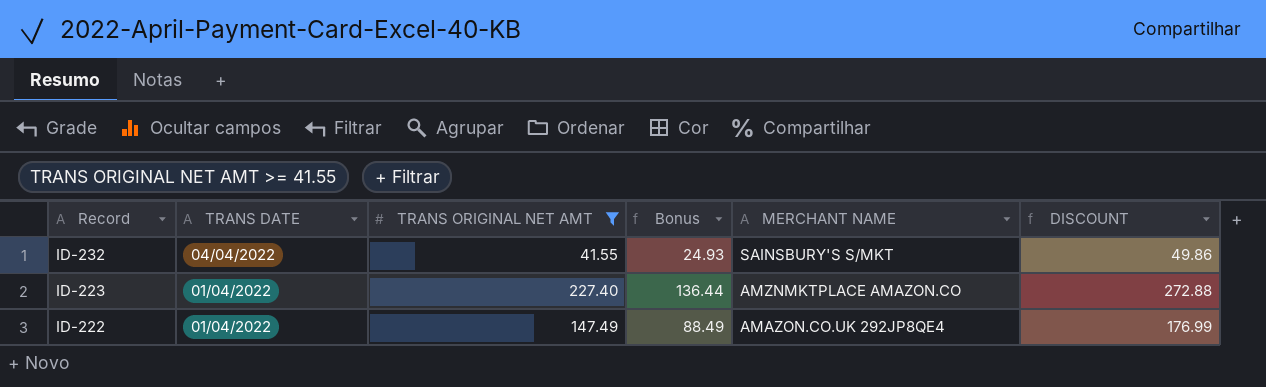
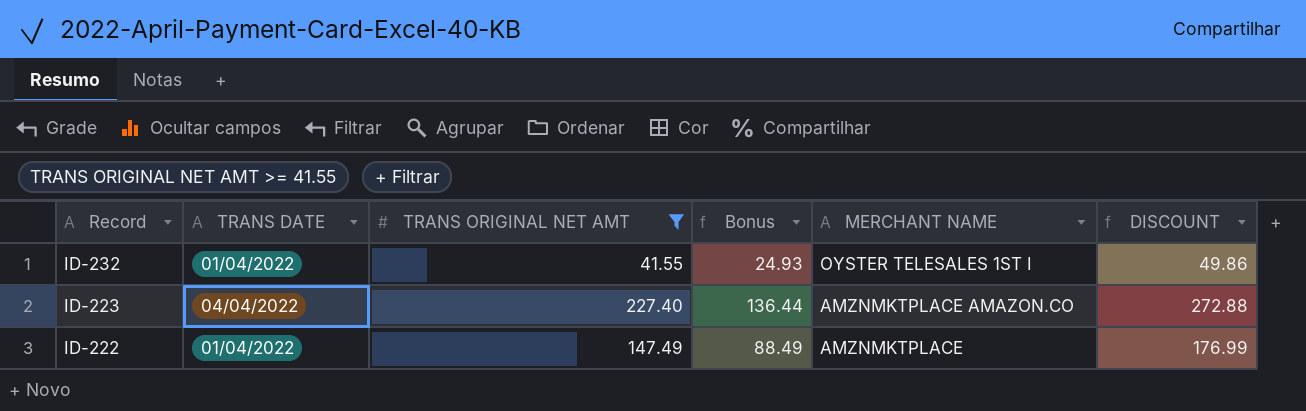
ID-232 | TRANS DATE: 04/04/2022 -> 01/04/2022
ID-232 | MERCHANT NAME: SAINSBURY'S S/MKT -> OYSTER TELESALES 1ST I
ID-223 | TRANS DATE: 01/04/2022 -> 04/04/2022
ID-222 | MERCHANT NAME: AMAZON.CO.UK 292JP8QE4 -> AMZNMKTPLACE

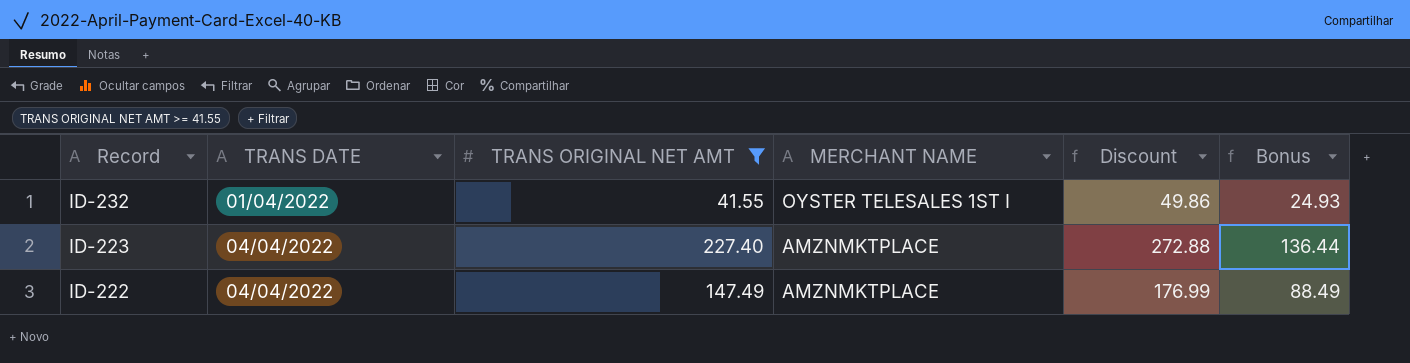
column name: DISCOUNT -> Discount
column Bonus | position: 4 -> 6
ID-223 | MERCHANT NAME: AMZNMKTPLACE AMAZON.CO -> AMZNMKTPLACE
ID-222 | TRANS DATE: 01/04/2022 -> 04/04/2022

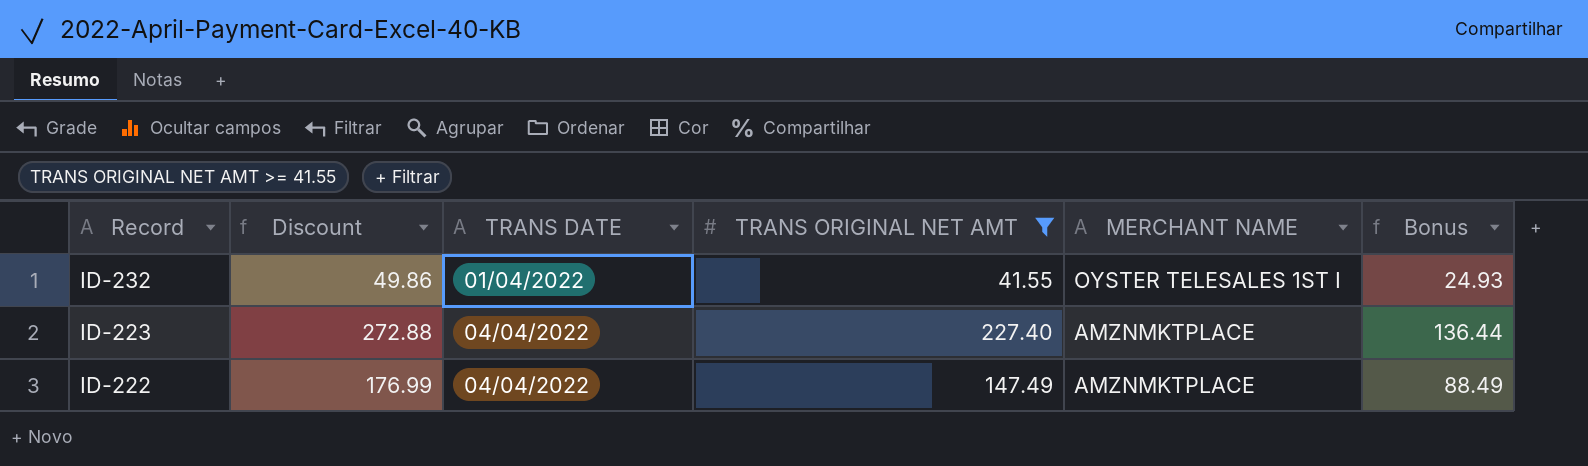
column Discount | position: 5 -> 2

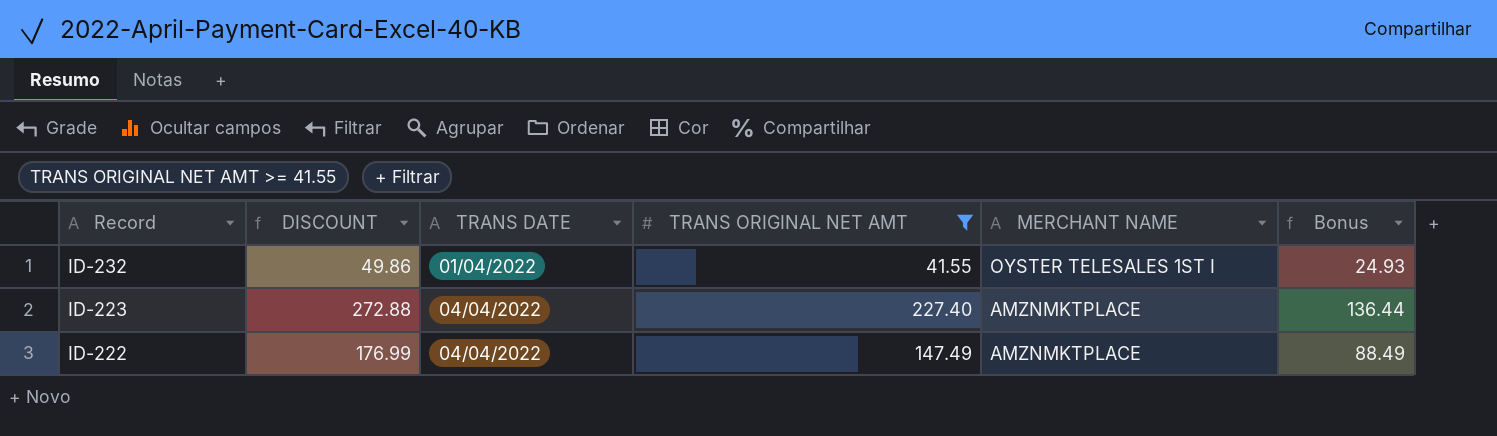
column name: Discount -> DISCOUNT

